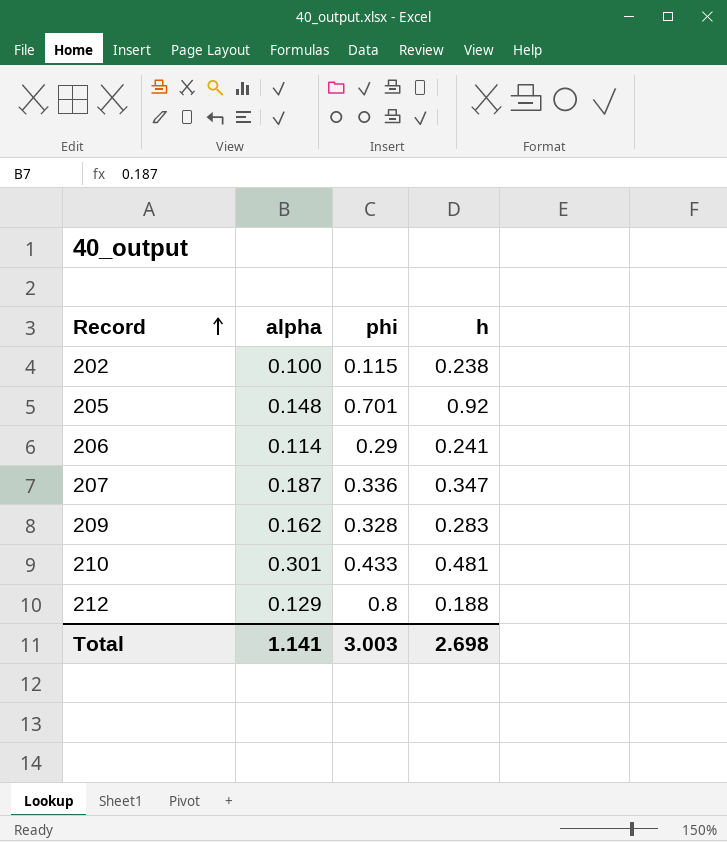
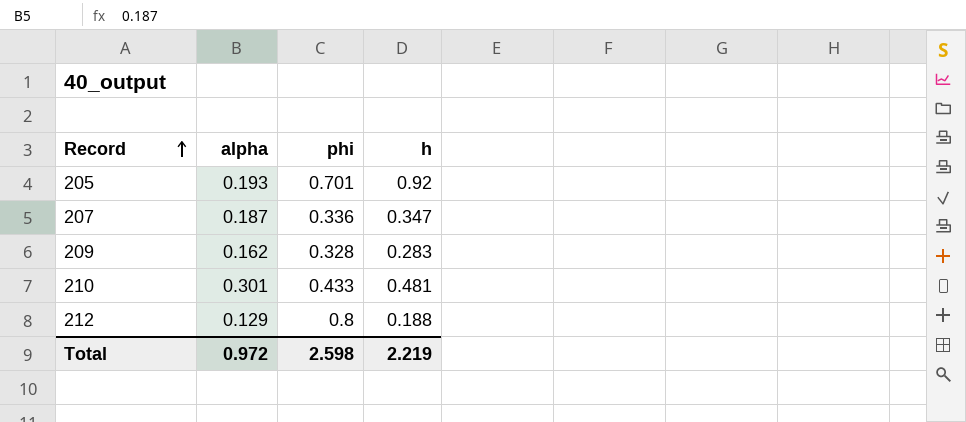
row 202: 0.100 | 0.115 | 0.238 -> none
row 206: 0.114 | 0.29 | 0.241 -> none
205 | alpha: 0.148 -> 0.193
Total | alpha: 1.141 -> 0.972
Total | phi: 3.003 -> 2.598
Total | h: 2.698 -> 2.219

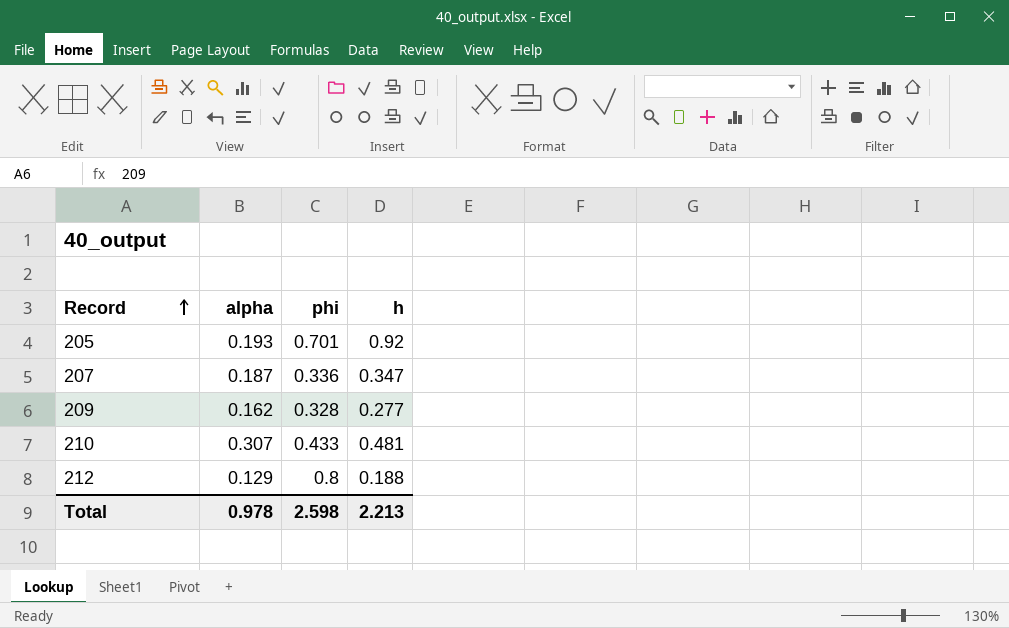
209 | h: 0.283 -> 0.277
210 | alpha: 0.301 -> 0.307
Total | alpha: 0.972 -> 0.978
Total | h: 2.219 -> 2.213

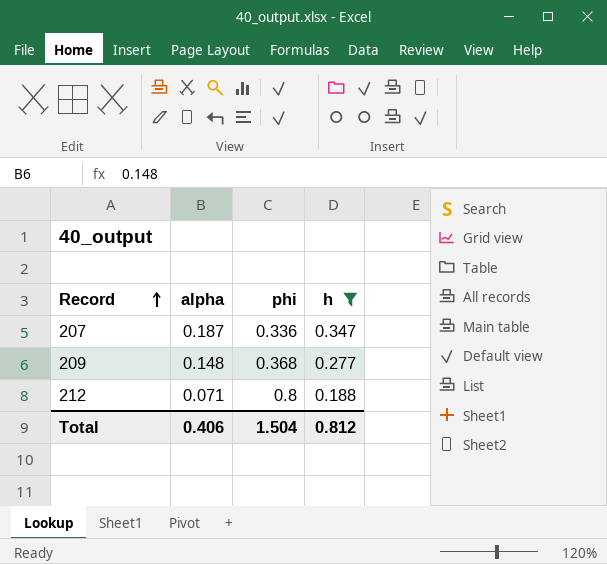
filter: none -> h <= 0.347
209 | alpha: 0.162 -> 0.148
209 | phi: 0.328 -> 0.368
212 | alpha: 0.129 -> 0.071
Total | alpha: 0.978 -> 0.406
Total | phi: 2.598 -> 1.504
Total | h: 2.213 -> 0.812

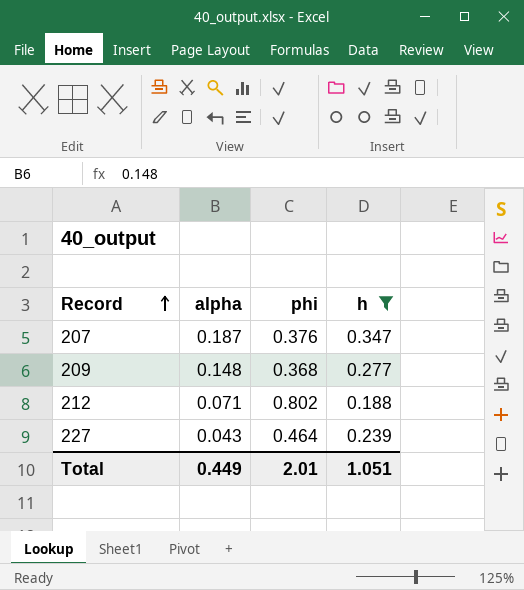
207 | phi: 0.336 -> 0.376
212 | phi: 0.8 -> 0.802
row 227: none -> 0.043 | 0.464 | 0.239
Total | alpha: 0.406 -> 0.449
Total | phi: 1.504 -> 2.01
Total | h: 0.812 -> 1.051

